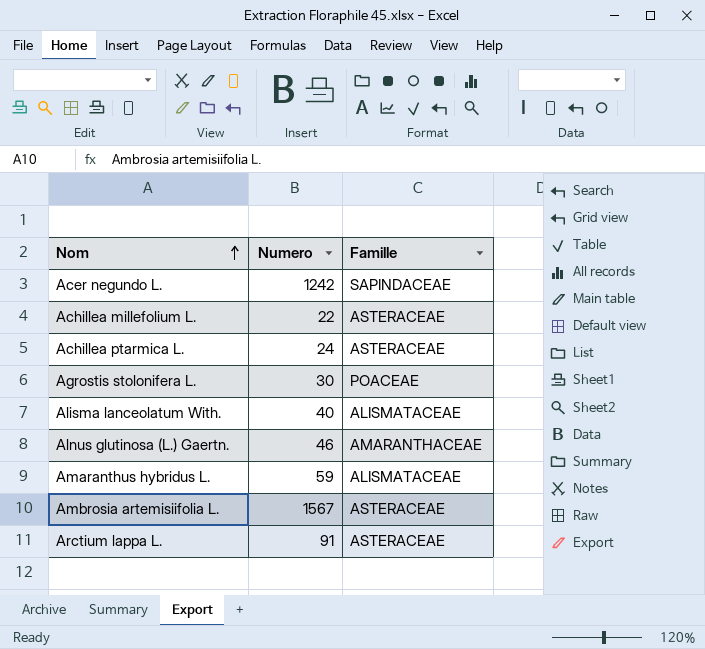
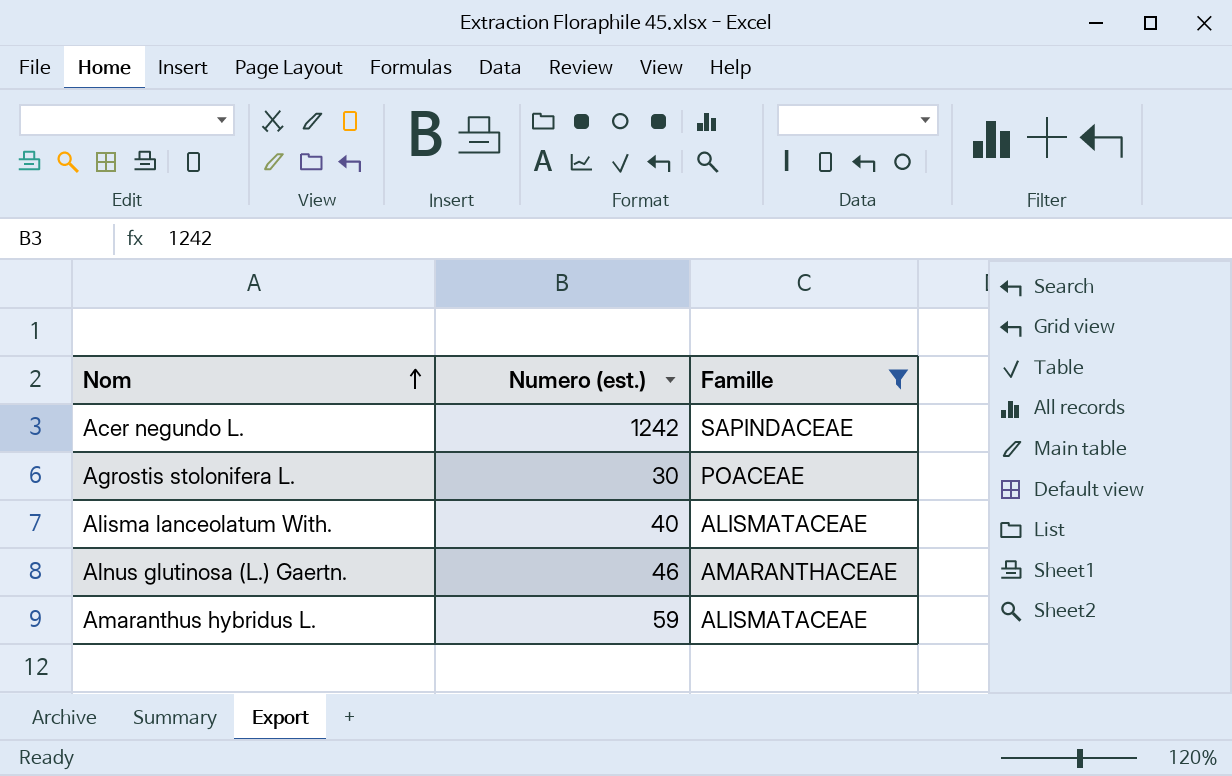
filter: none -> Famille != ASTERACEAE
column name: Numero -> Numero (est.)

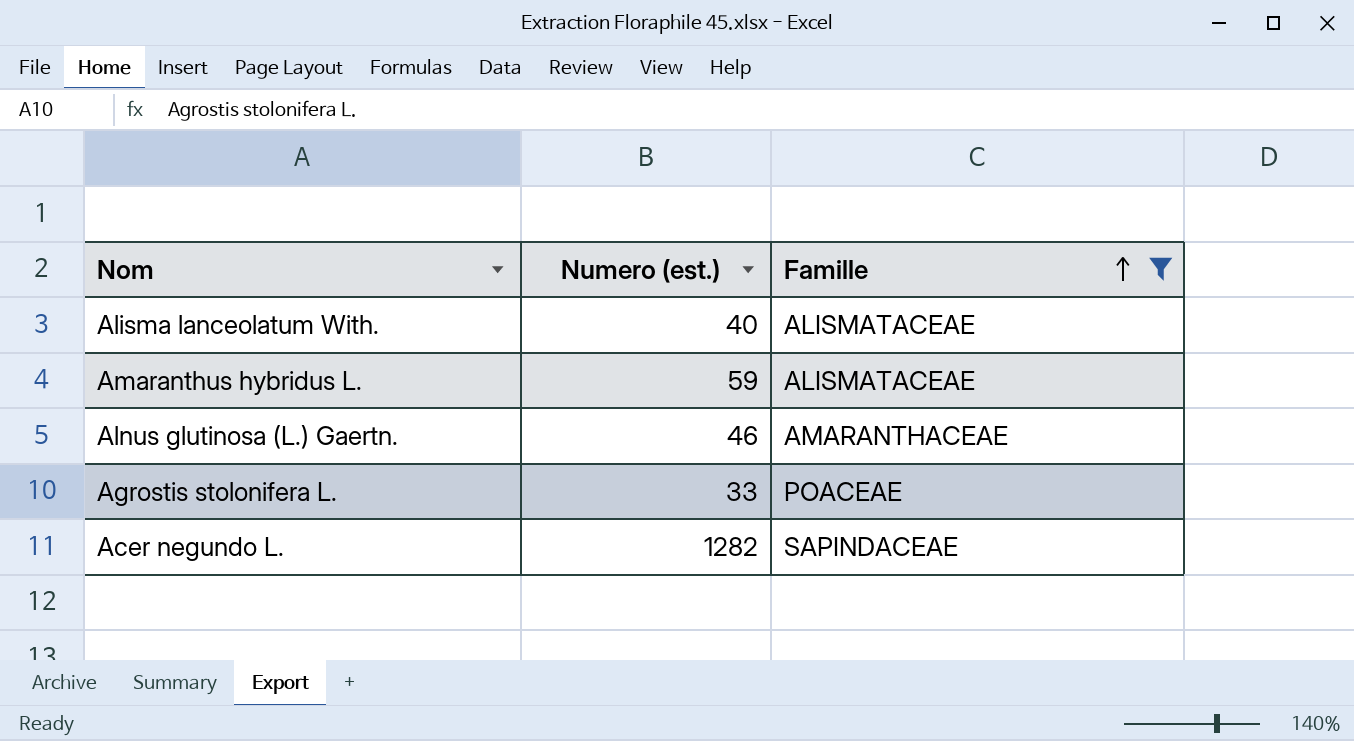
row order: Nom ascending -> Famille ascending
Agrostis stolonifera L. | Numero (est.): 30 -> 33
Acer negundo L. | Numero (est.): 1242 -> 1282

